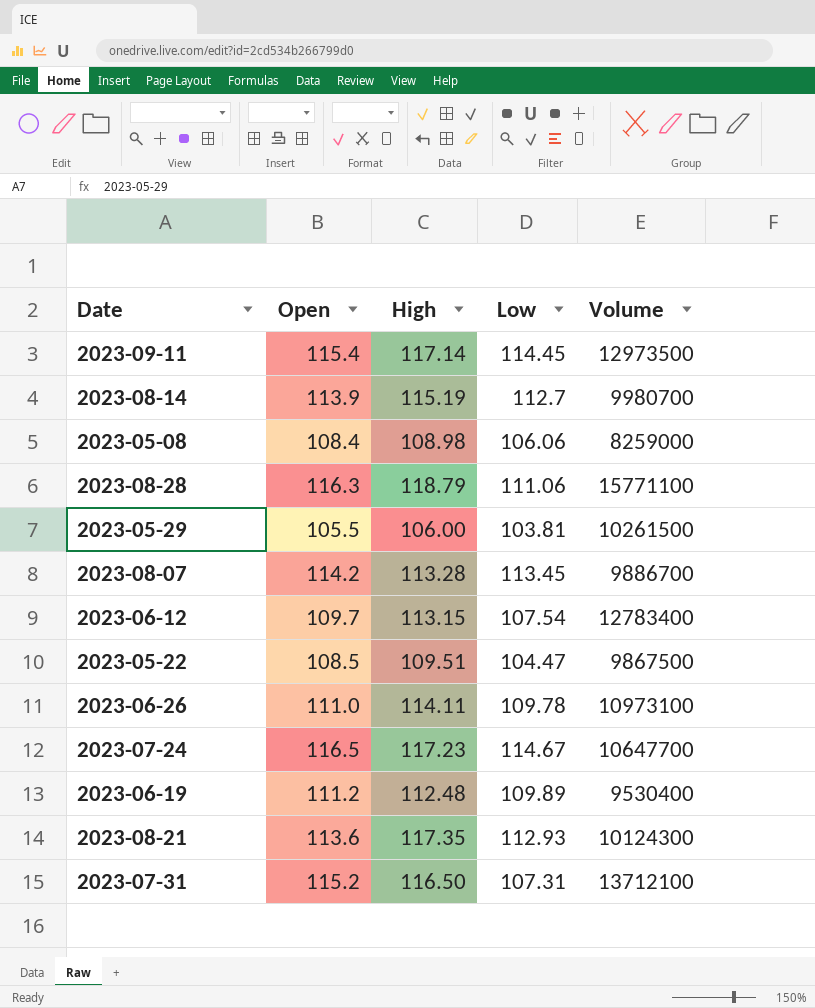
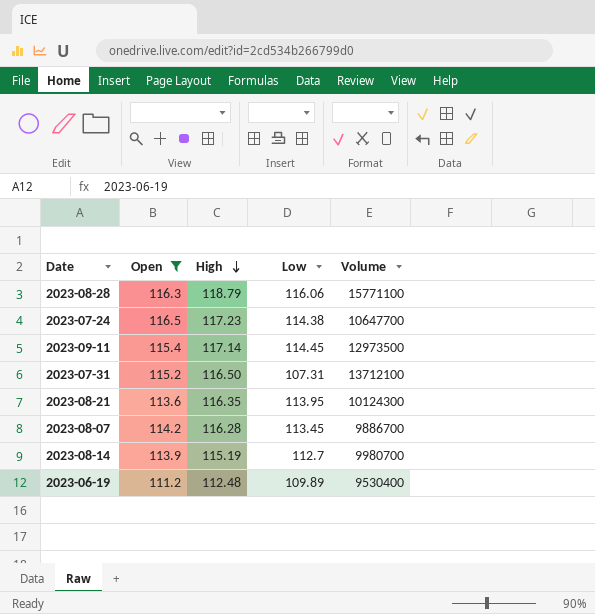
filter: none -> Open >= 111.2
row order: none -> High descending
2023-08-28 | Low: 111.06 -> 116.06
2023-07-24 | Low: 114.67 -> 114.38
2023-08-21 | High: 117.35 -> 116.35
2023-08-21 | Low: 112.93 -> 113.95
2023-08-07 | High: 113.28 -> 116.28

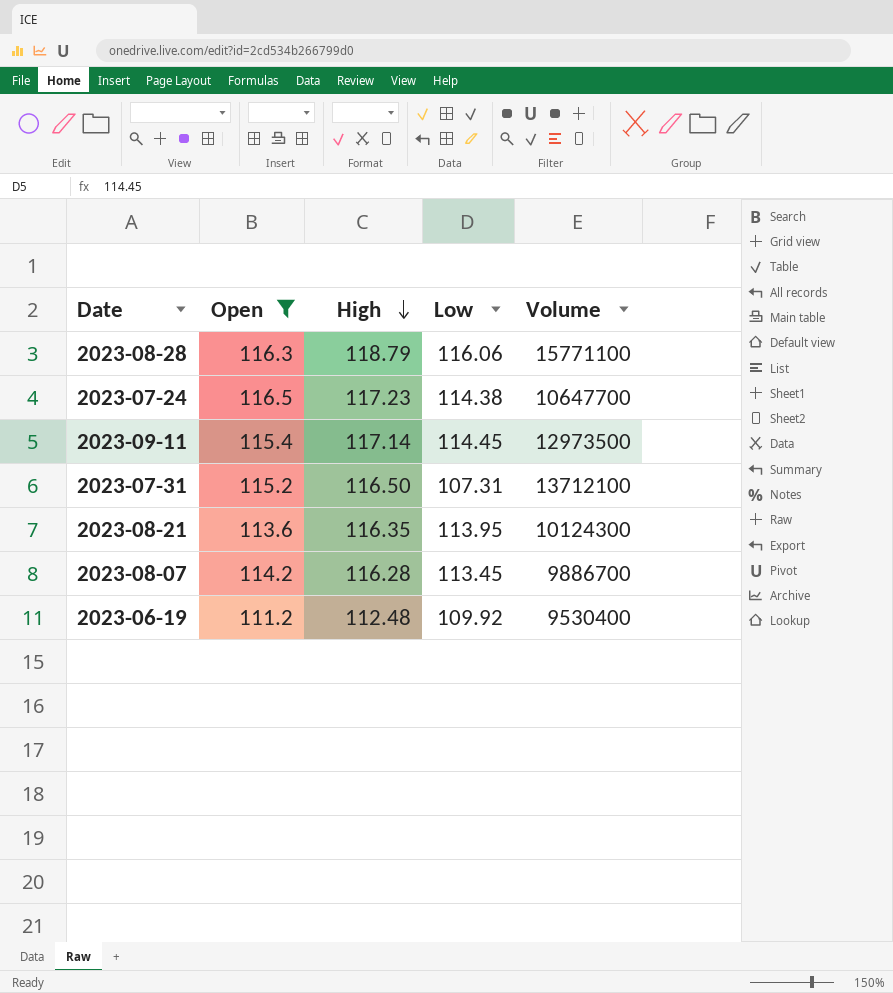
row 2023-08-14: 113.9 | 115.19 | 112.7 | 9980700 -> none
2023-06-19 | Low: 109.89 -> 109.92

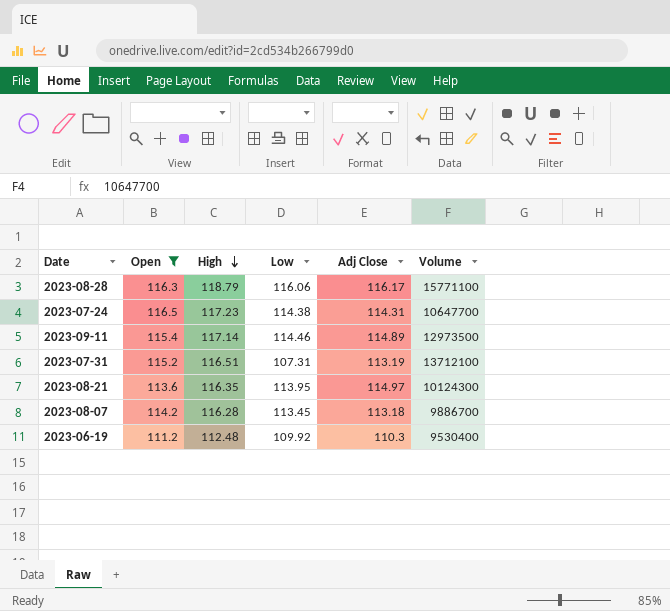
column Adj Close | position: none -> 5
2023-09-11 | Low: 114.45 -> 114.46
2023-07-31 | High: 116.50 -> 116.51

